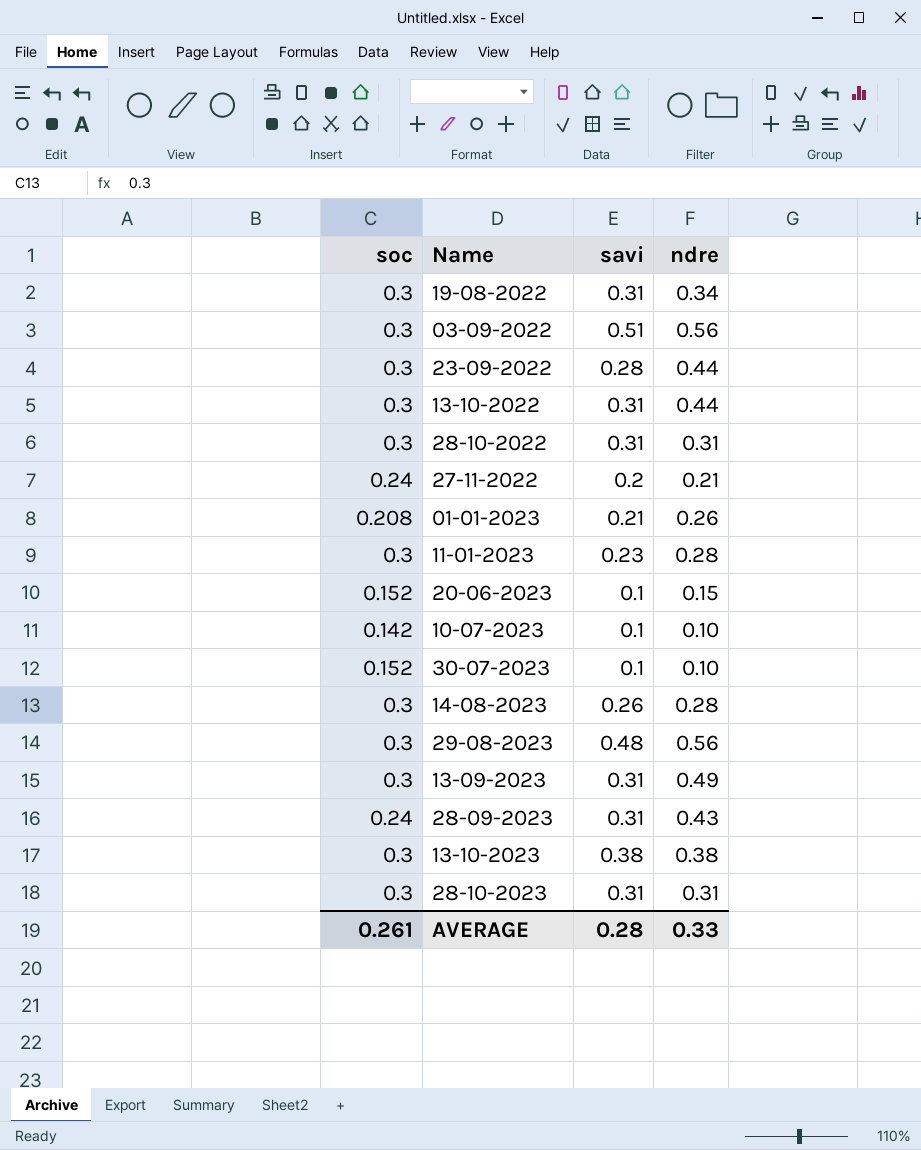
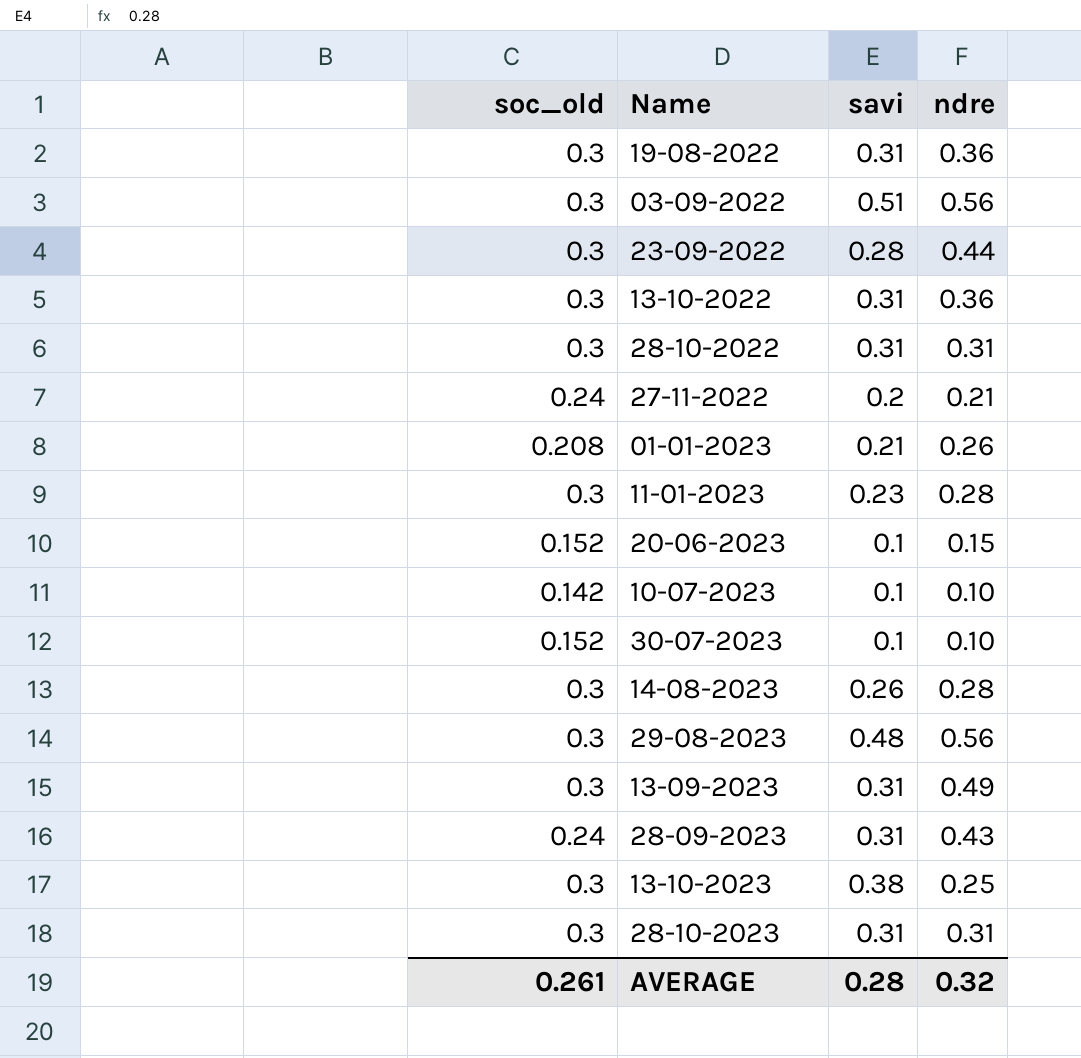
column name: soc -> soc_old
19-08-2022 | ndre: 0.34 -> 0.36
13-10-2022 | ndre: 0.44 -> 0.36
13-10-2023 | ndre: 0.38 -> 0.25
AVERAGE | ndre: 0.33 -> 0.32

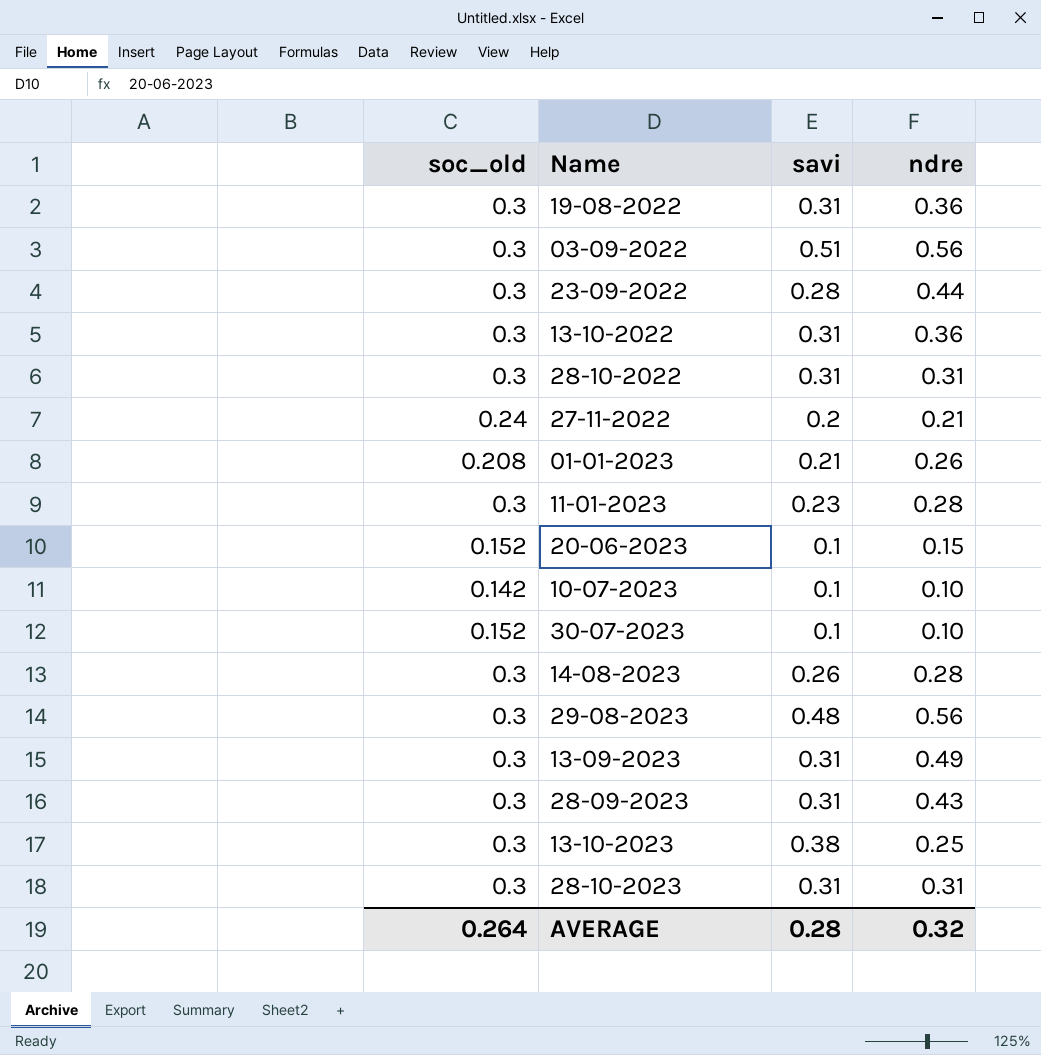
28-09-2023 | soc_old: 0.24 -> 0.3
AVERAGE | soc_old: 0.261 -> 0.264

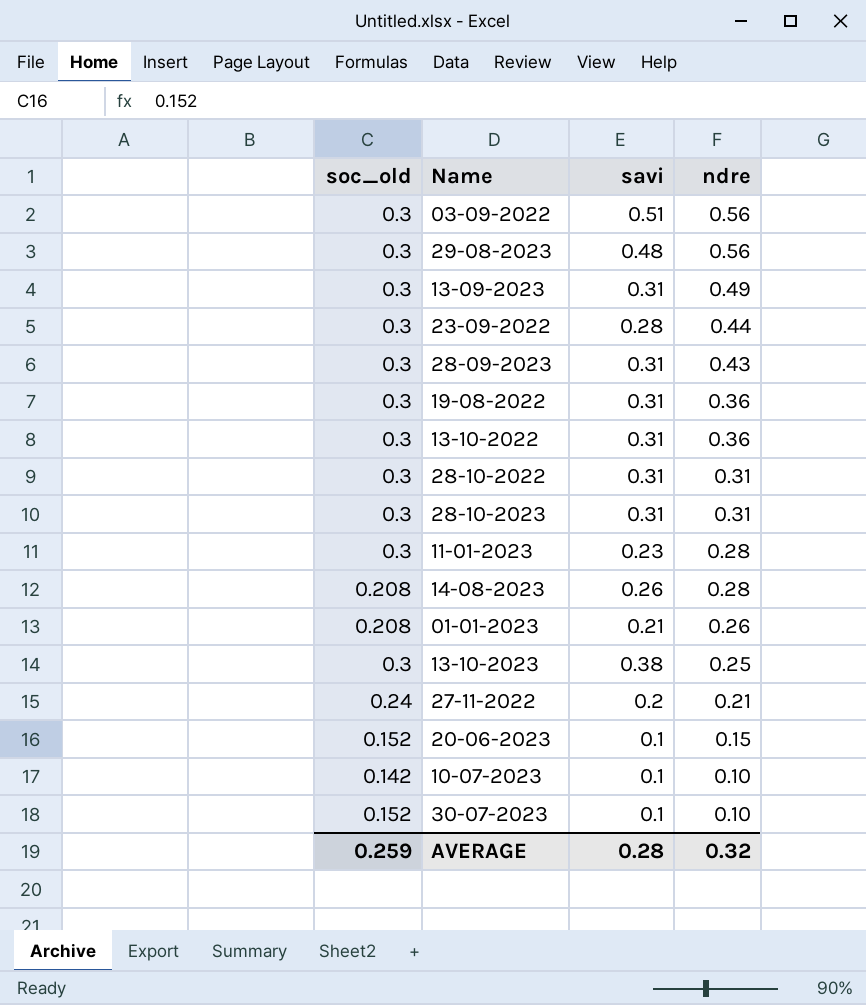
row order: Name ascending -> ndre descending
14-08-2023 | soc_old: 0.3 -> 0.208
AVERAGE | soc_old: 0.264 -> 0.259

